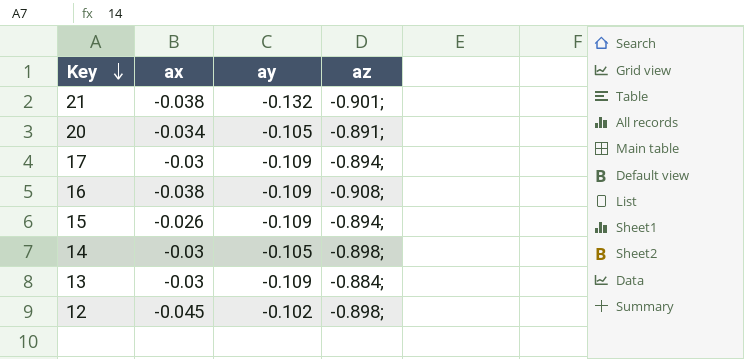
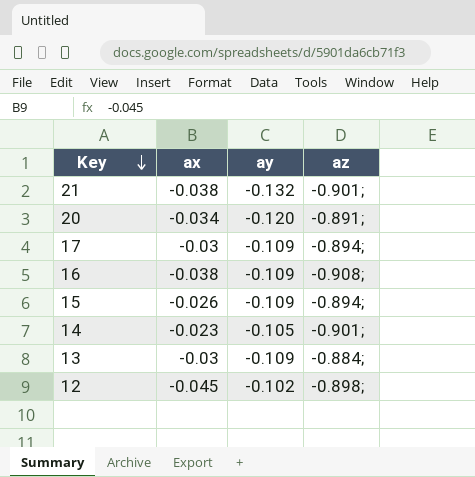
20 | ay: -0.105 -> -0.120
14 | ax: -0.03 -> -0.023
14 | az: -0.898; -> -0.901;

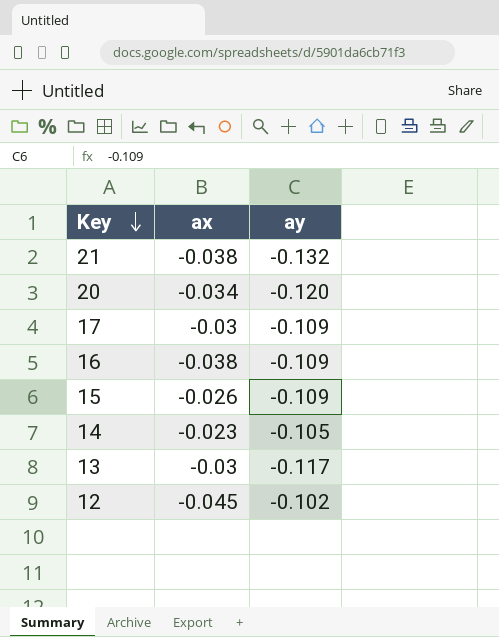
column az | position: 4 -> none
13 | ay: -0.109 -> -0.117

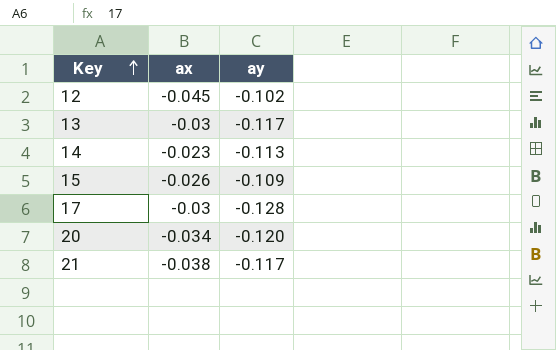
row order: Key descending -> Key ascending
row 16: -0.038 | -0.109 -> none
14 | ay: -0.105 -> -0.113
17 | ay: -0.109 -> -0.128
21 | ay: -0.132 -> -0.117

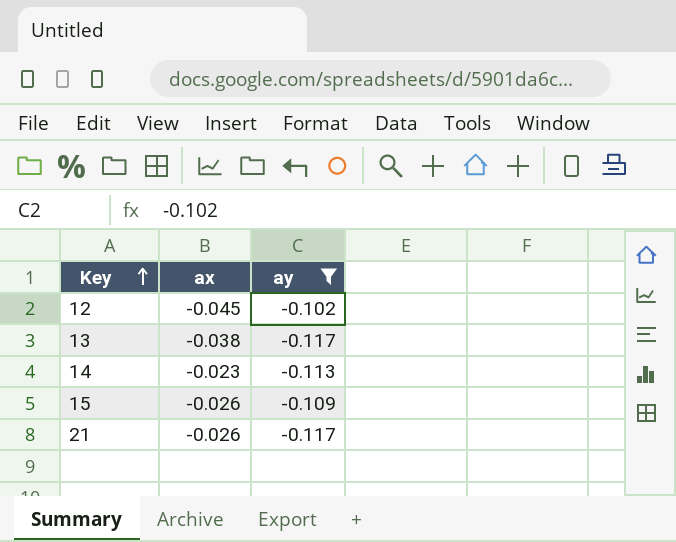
filter: none -> ay >= -0.117
13 | ax: -0.03 -> -0.038
21 | ax: -0.038 -> -0.026

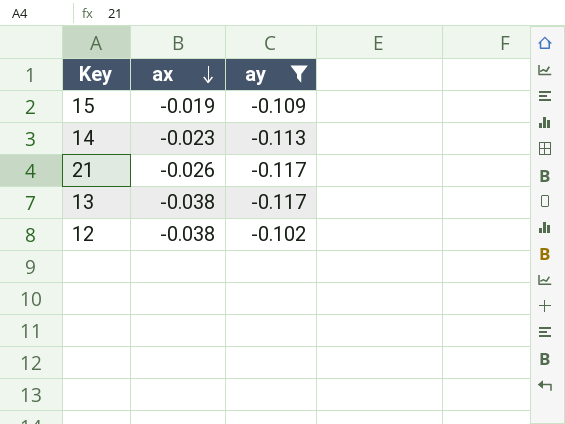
row order: Key ascending -> ax descending
15 | ax: -0.026 -> -0.019
12 | ax: -0.045 -> -0.038

